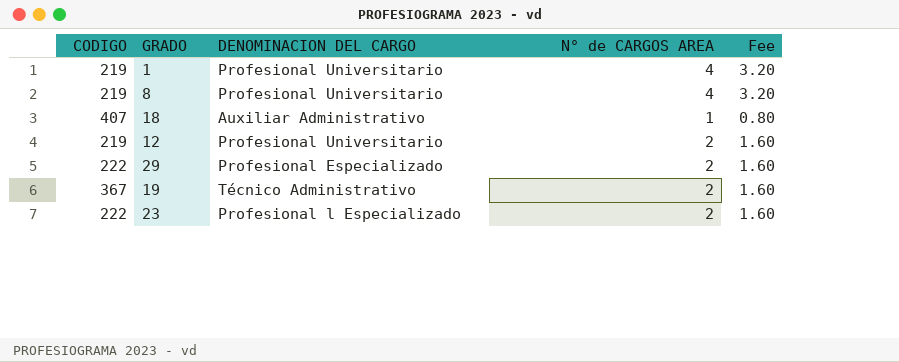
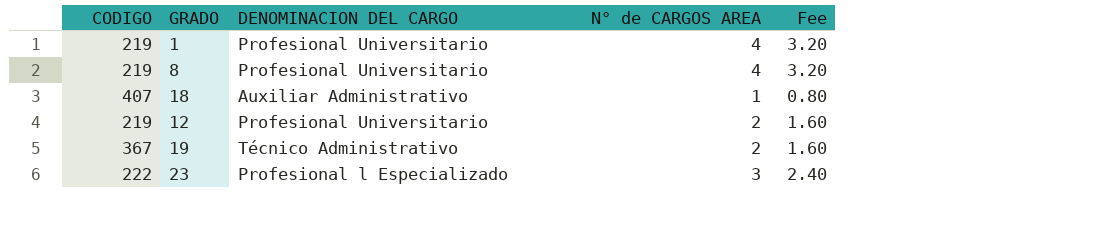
row 29: 222 | Profesional Especializado | 2 | 1.60 -> none
23 | N° de CARGOS AREA: 2 -> 3
23 | Fee: 1.60 -> 2.40

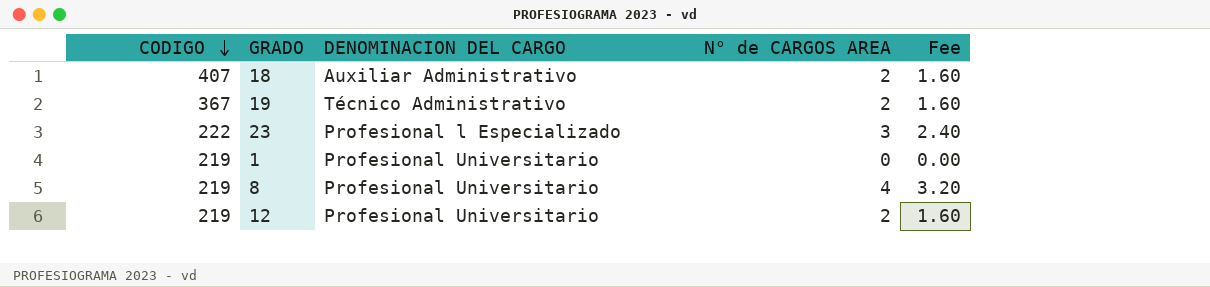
row order: none -> CODIGO descending
18 | N° de CARGOS AREA: 1 -> 2
18 | Fee: 0.80 -> 1.60
1 | N° de CARGOS AREA: 4 -> 0
1 | Fee: 3.20 -> 0.00

